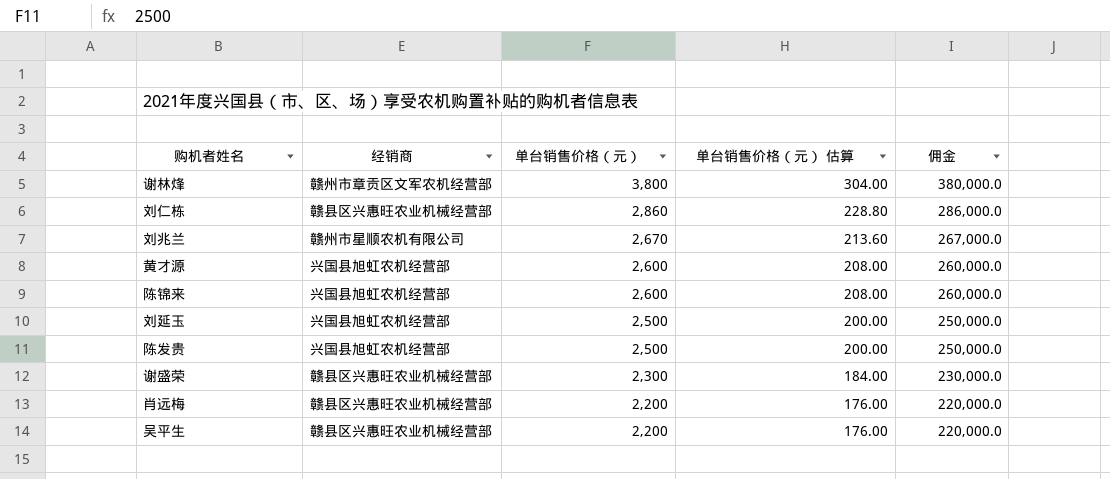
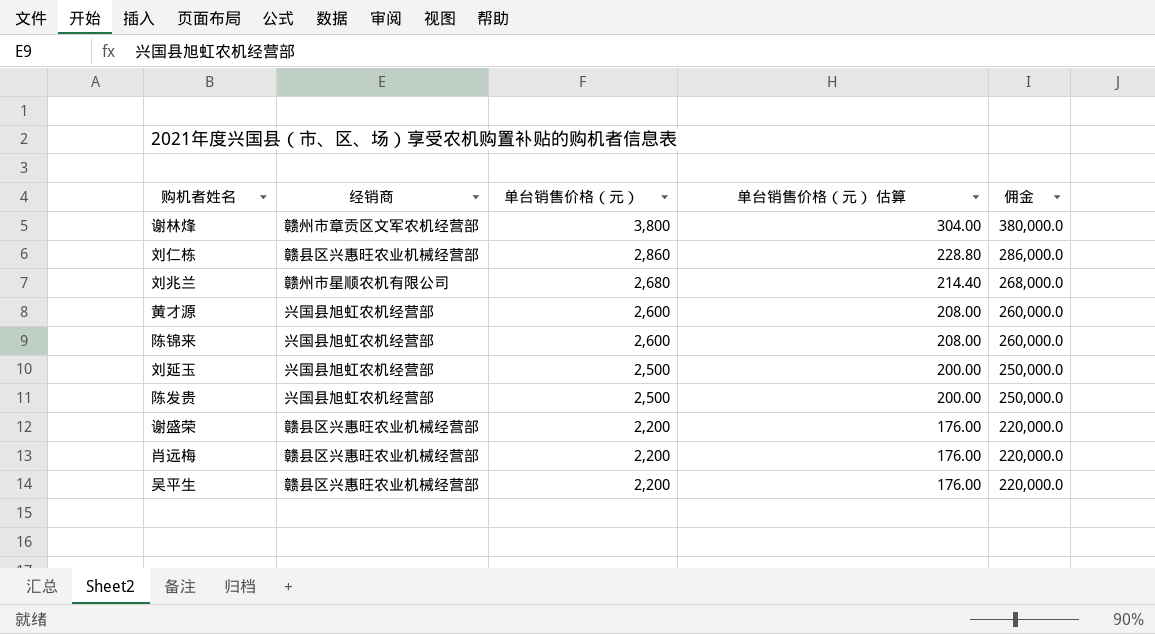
刘兆兰 | 单台销售价格（元）: 2,670 -> 2,680
刘兆兰 | 单台销售价格（元） 估算: 213.60 -> 214.40
刘兆兰 | 佣金: 267,000.0 -> 268,000.0
谢盛荣 | 单台销售价格（元）: 2,300 -> 2,200
谢盛荣 | 单台销售价格（元） 估算: 184.00 -> 176.00
谢盛荣 | 佣金: 230,000.0 -> 220,000.0

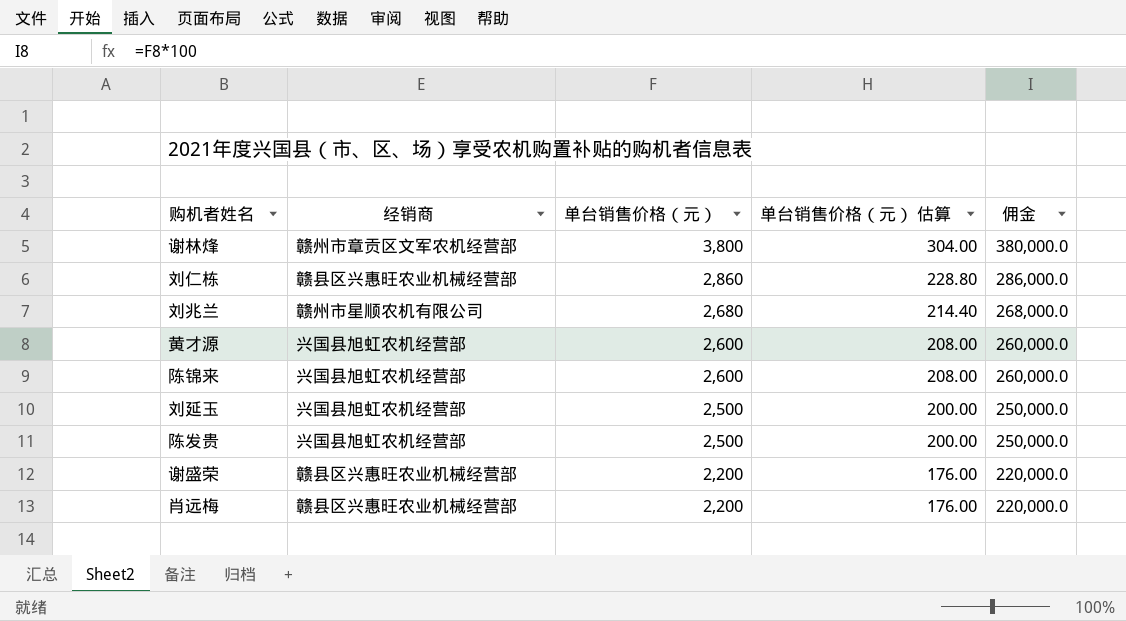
row 吴平生: 赣县区兴惠旺农业机械经营部 | 2,200 | 176.00 | 220,000.0 -> none

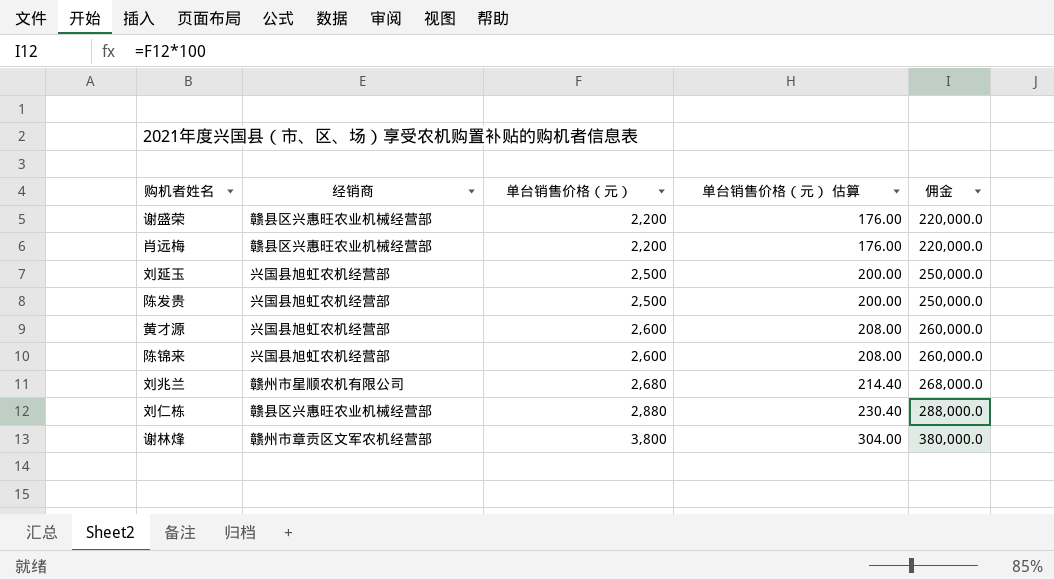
row order: 单台销售价格（元） descending -> 单台销售价格（元） ascending
刘仁栋 | 单台销售价格（元）: 2,860 -> 2,880
刘仁栋 | 单台销售价格（元） 估算: 228.80 -> 230.40
刘仁栋 | 佣金: 286,000.0 -> 288,000.0

